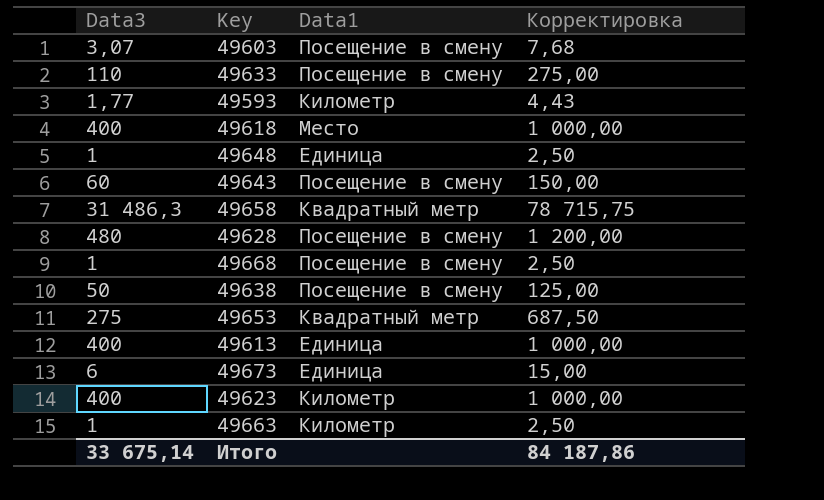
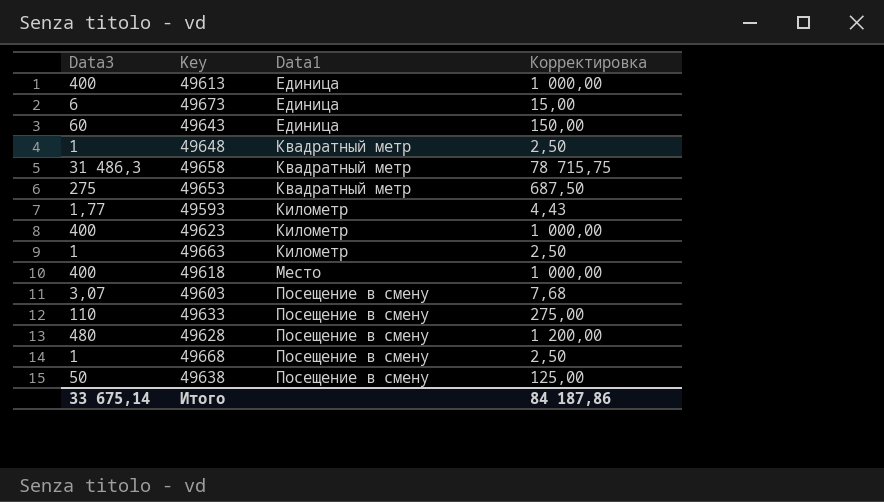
row order: none -> Data1 ascending
49643 | Data1: Посещение в смену -> Единица
49648 | Data1: Единица -> Квадратный метр

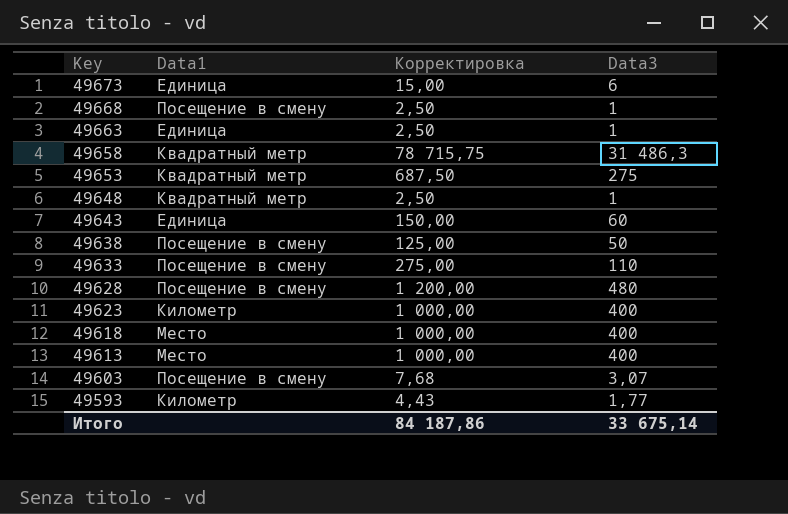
row order: Data1 ascending -> Key descending
column Data3 | position: 1 -> 4
49663 | Data1: Километр -> Единица
49613 | Data1: Единица -> Место

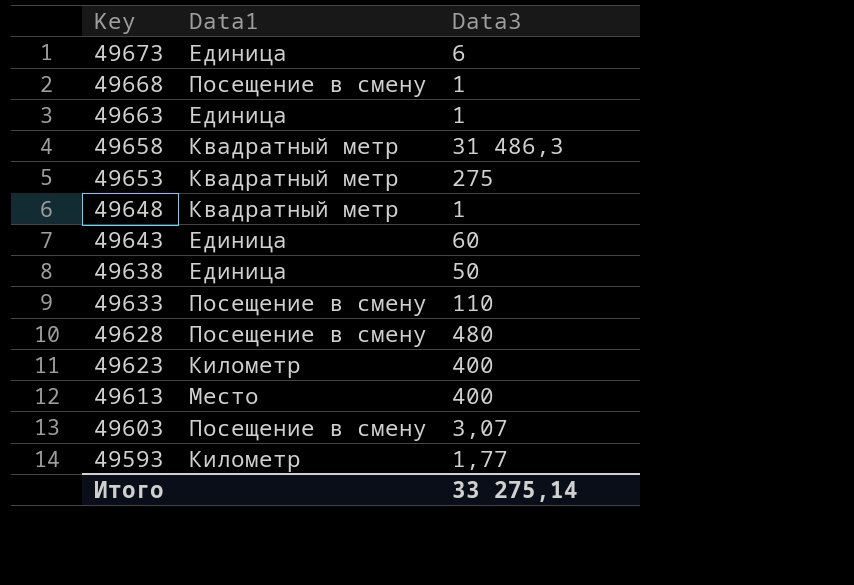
column Корректировка | formula: [Data3] * 2,5 -> none
row 49618: Место | 1 000,00 | 400 -> none
49638 | Data1: Посещение в смену -> Единица
Итого | Data3: 33 675,14 -> 33 275,14

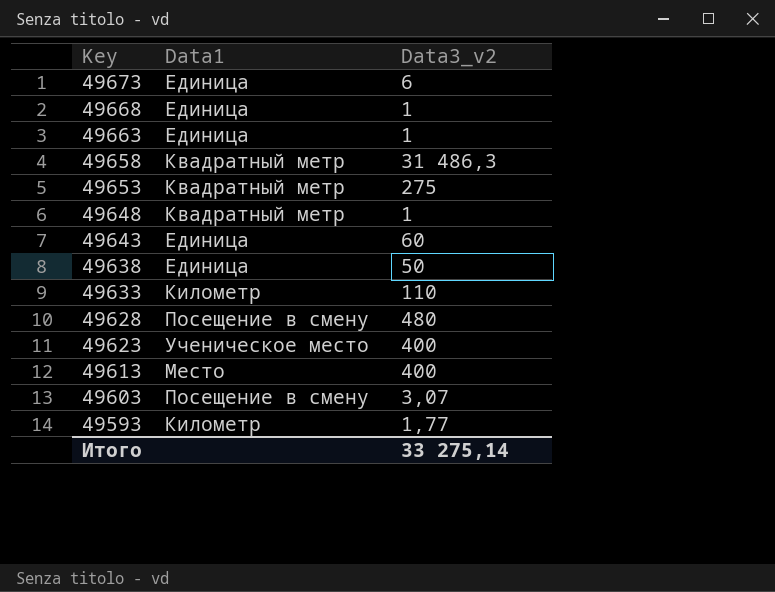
column name: Data3 -> Data3_v2
49668 | Data1: Посещение в смену -> Единица
49633 | Data1: Посещение в смену -> Километр
49623 | Data1: Километр -> Ученическое место

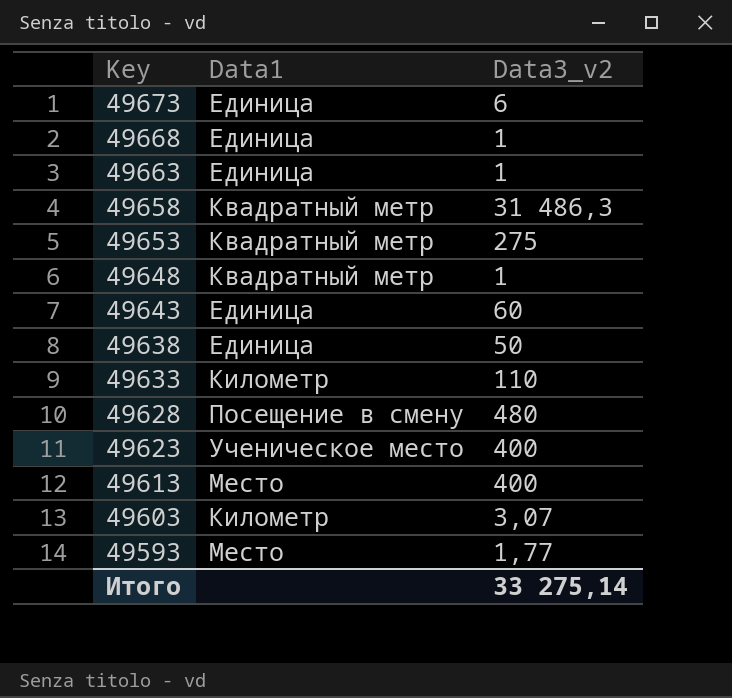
49603 | Data1: Посещение в смену -> Километр
49593 | Data1: Километр -> Место

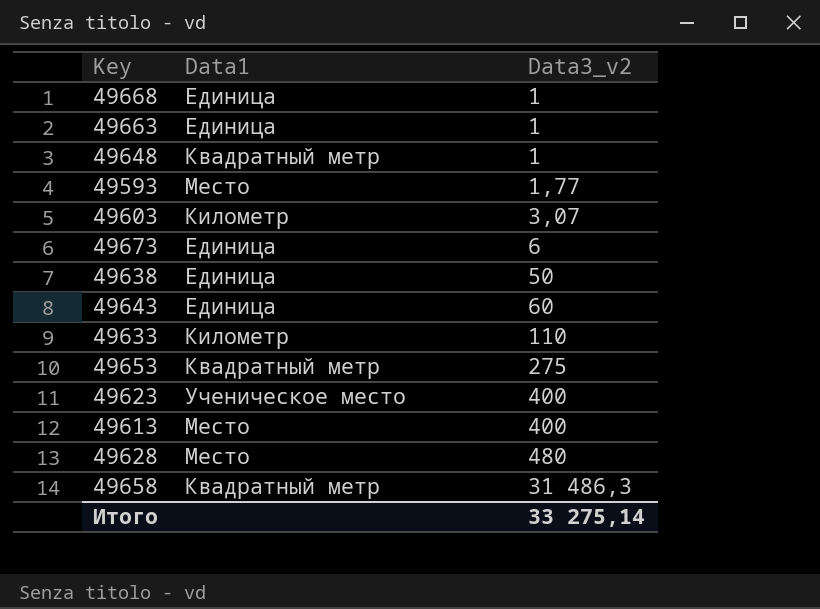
row order: Key descending -> Data3_v2 ascending
49628 | Data1: Посещение в смену -> Место

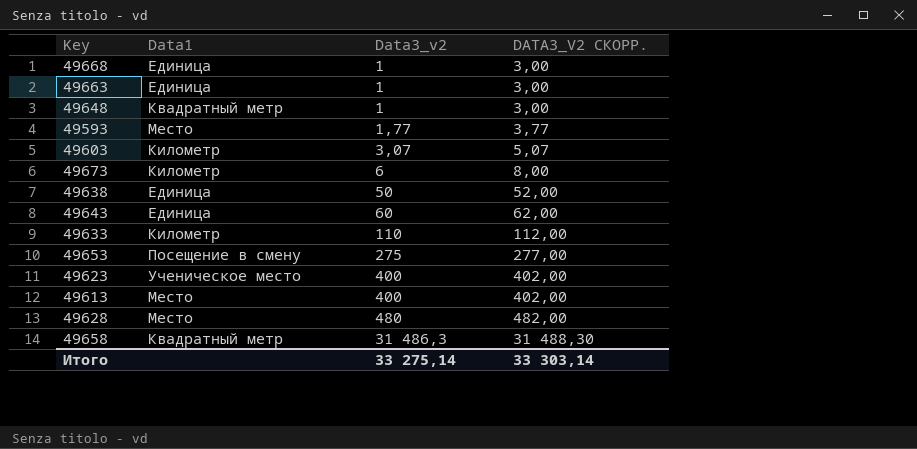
column DATA3_V2 СКОРР. | formula: none -> [Data3_v2] + 2
49673 | Data1: Единица -> Километр
49653 | Data1: Квадратный метр -> Посещение в смену

